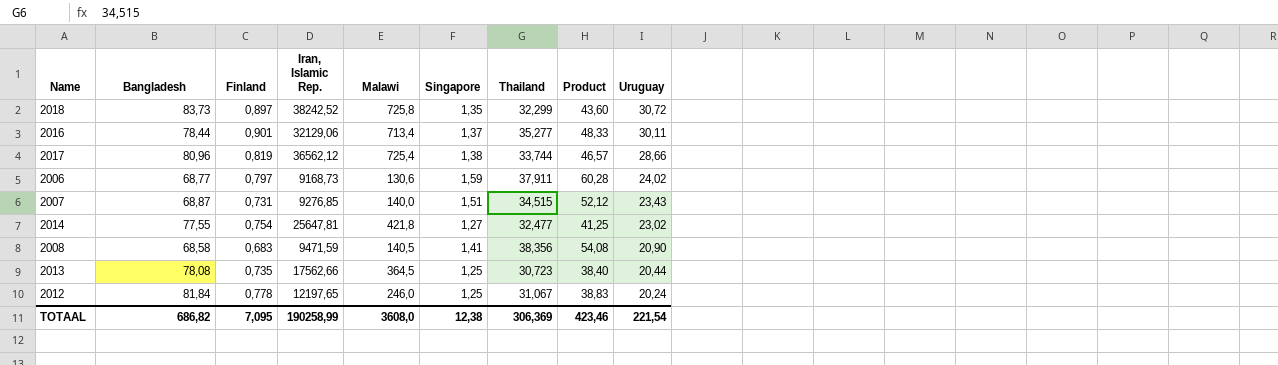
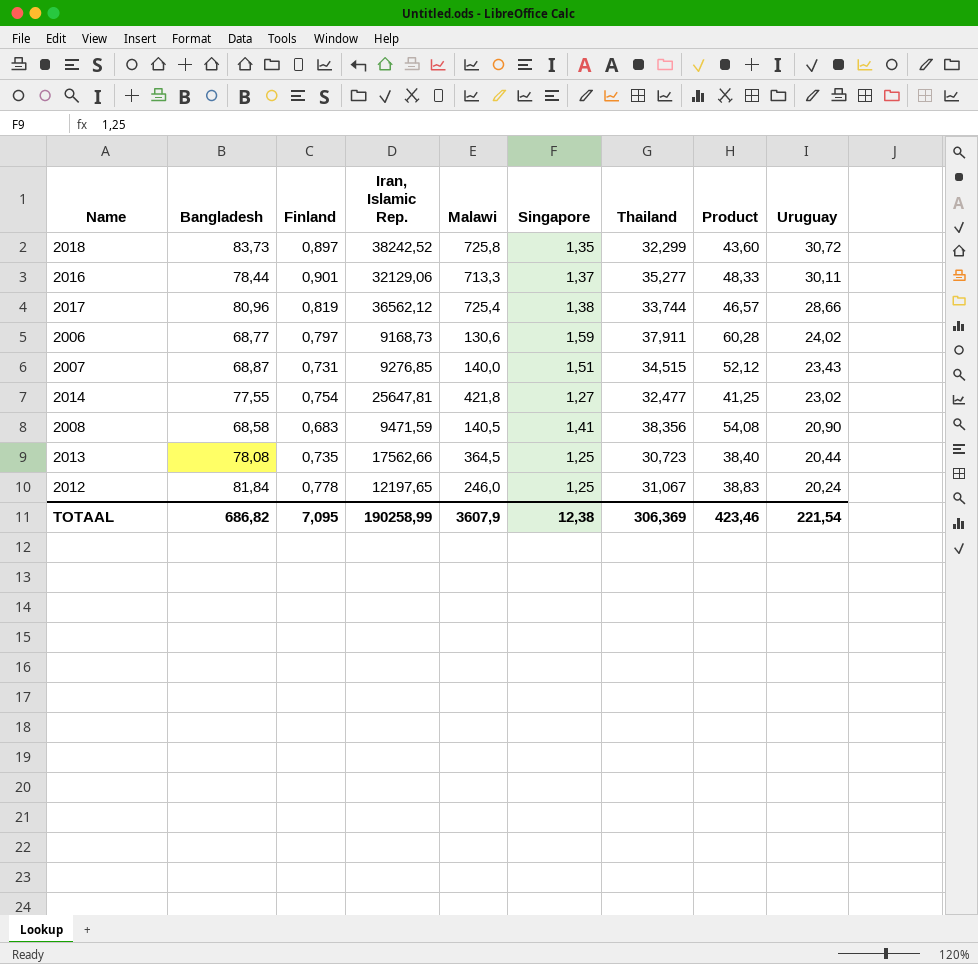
2016 | Malawi: 713,4 -> 713,3
TOTAAL | Malawi: 3608,0 -> 3607,9

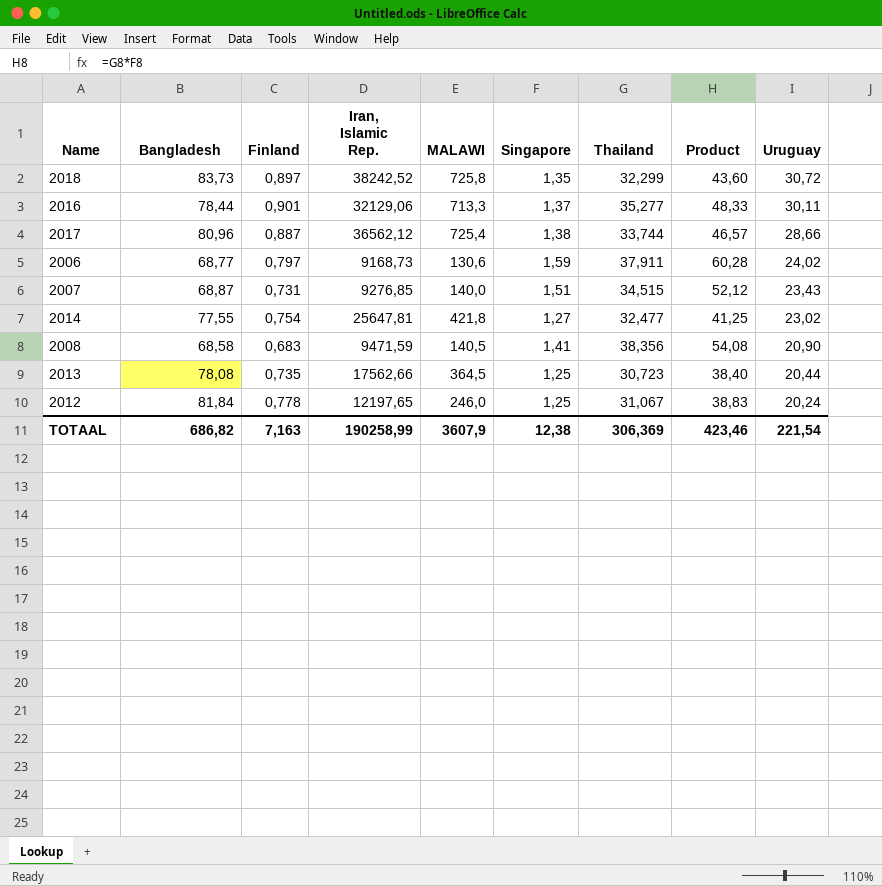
column name: Malawi -> MALAWI
2017 | Finland: 0,819 -> 0,887
TOTAAL | Finland: 7,095 -> 7,163

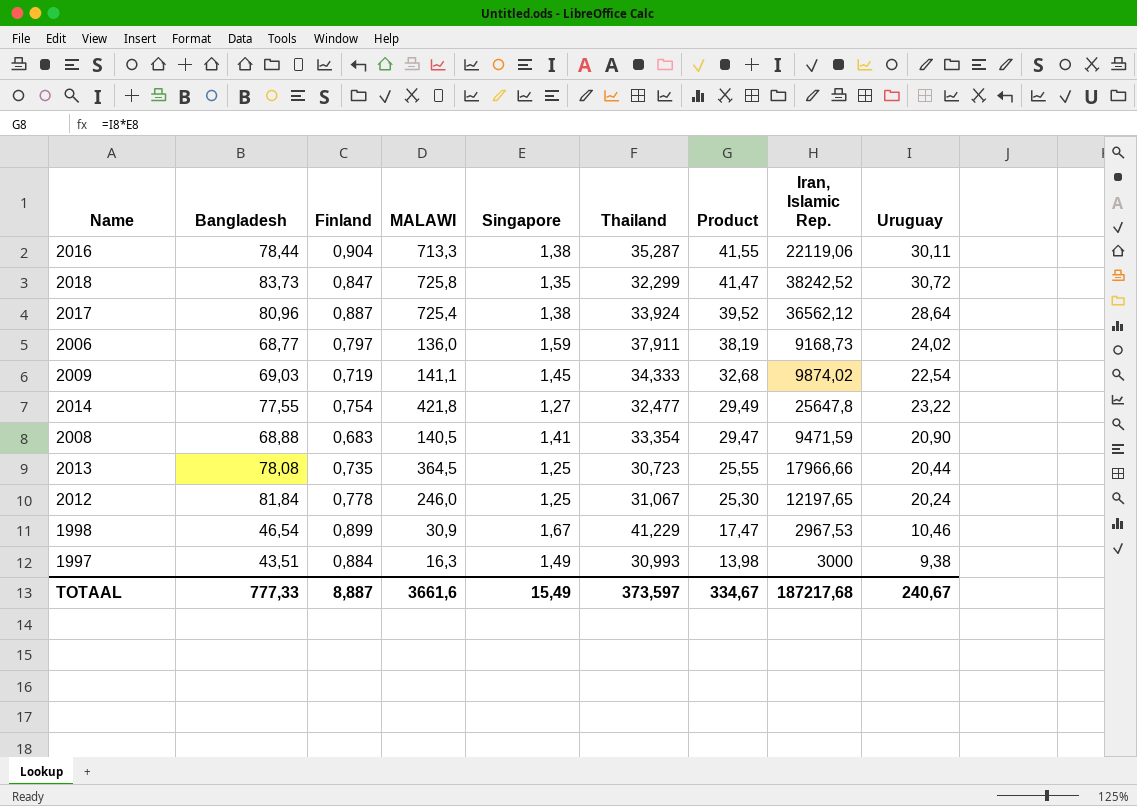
row order: Uruguay descending -> Product descending
column Product | formula: [Singapore] * [Thailand] -> [Singapore] * [Uruguay]
column Iran, Islamic Rep. | position: 4 -> 8
row 2007: 68,87 | 0,731 | 9276,85 | 140,0 | 1,51 | 34,515 | 52,12 | 23,43 -> none
2016 | Finland: 0,901 -> 0,904
2016 | Singapore: 1,37 -> 1,38
2016 | Thailand: 35,277 -> 35,287
2016 | Iran, Islamic Rep.: 32129,06 -> 22119,06
2018 | Finland: 0,897 -> 0,847
2017 | Thailand: 33,744 -> 33,924
2017 | Uruguay: 28,66 -> 28,64
2006 | MALAWI: 130,6 -> 136,0
row 2009: none -> 69,03 | 0,719 | 141,1 | 1,45 | 34,333 | 32,68 | 9874,02 | 22,54
2014 | Iran, Islamic Rep.: 25647,81 -> 25647,8
2014 | Uruguay: 23,02 -> 23,22
2008 | Bangladesh: 68,58 -> 68,88
2008 | Thailand: 38,356 -> 33,354
2013 | Iran, Islamic Rep.: 17562,66 -> 17966,66
row 1998: none -> 46,54 | 0,899 | 30,9 | 1,67 | 41,229 | 17,47 | 2967,53 | 10,46
row 1997: none -> 43,51 | 0,884 | 16,3 | 1,49 | 30,993 | 13,98 | 3000 | 9,38
TOTAAL | Bangladesh: 686,82 -> 777,33
TOTAAL | Finland: 7,163 -> 8,887
TOTAAL | MALAWI: 3607,9 -> 3661,6
TOTAAL | Singapore: 12,38 -> 15,49
TOTAAL | Thailand: 306,369 -> 373,597
TOTAAL | Product: 423,46 -> 334,67
TOTAAL | Iran, Islamic Rep.: 190258,99 -> 187217,68
TOTAAL | Uruguay: 221,54 -> 240,67

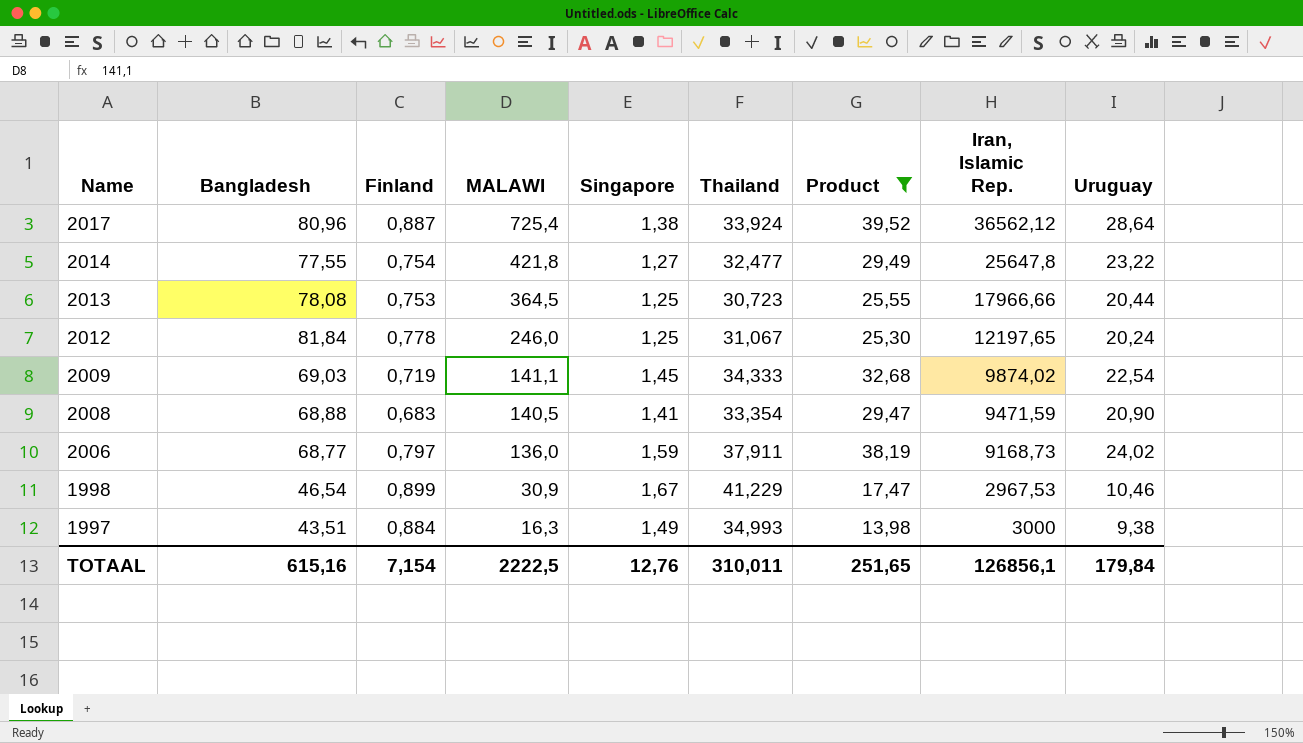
filter: none -> Product <= 39,52
row order: Product descending -> Name descending
2013 | Finland: 0,735 -> 0,753
1997 | Thailand: 30,993 -> 34,993
TOTAAL | Bangladesh: 777,33 -> 615,16
TOTAAL | Finland: 8,887 -> 7,154
TOTAAL | MALAWI: 3661,6 -> 2222,5
TOTAAL | Singapore: 15,49 -> 12,76
TOTAAL | Thailand: 373,597 -> 310,011
TOTAAL | Product: 334,67 -> 251,65
TOTAAL | Iran, Islamic Rep.: 187217,68 -> 126856,1
TOTAAL | Uruguay: 240,67 -> 179,84

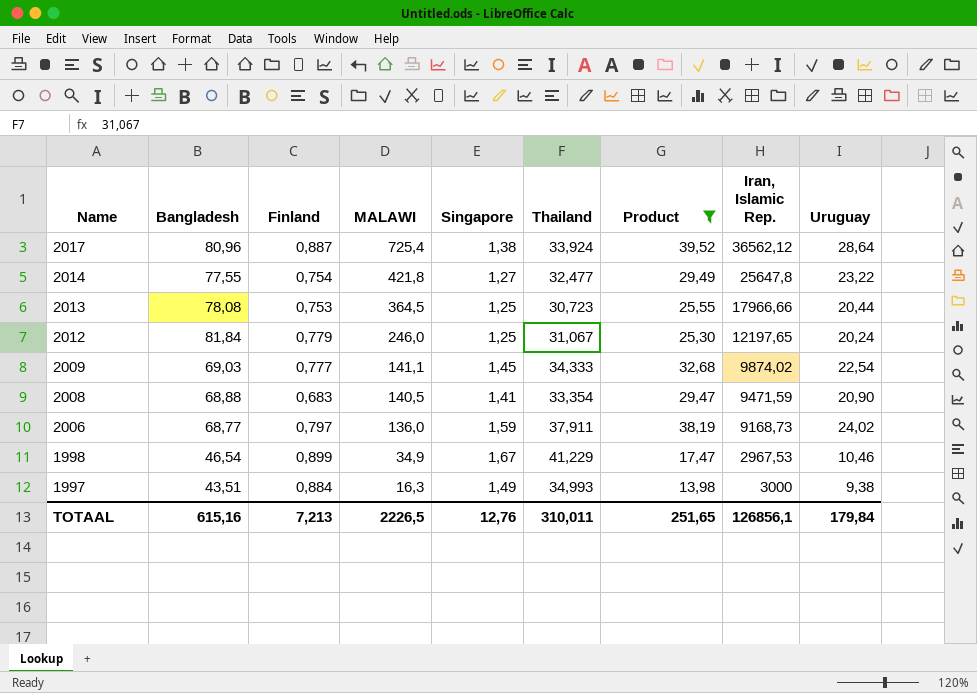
2012 | Finland: 0,778 -> 0,779
2009 | Finland: 0,719 -> 0,777
1998 | MALAWI: 30,9 -> 34,9
TOTAAL | Finland: 7,154 -> 7,213
TOTAAL | MALAWI: 2222,5 -> 2226,5

